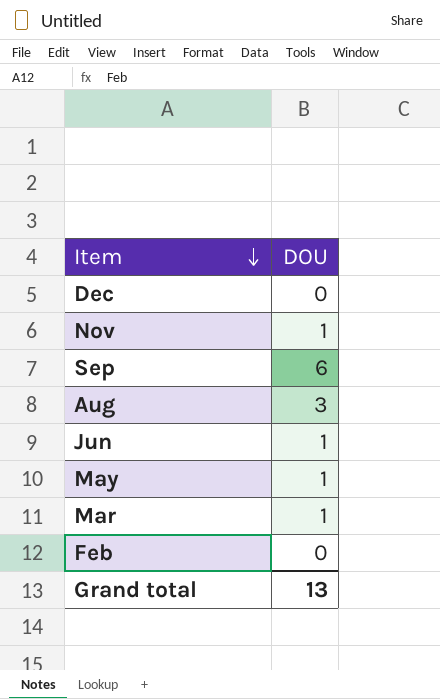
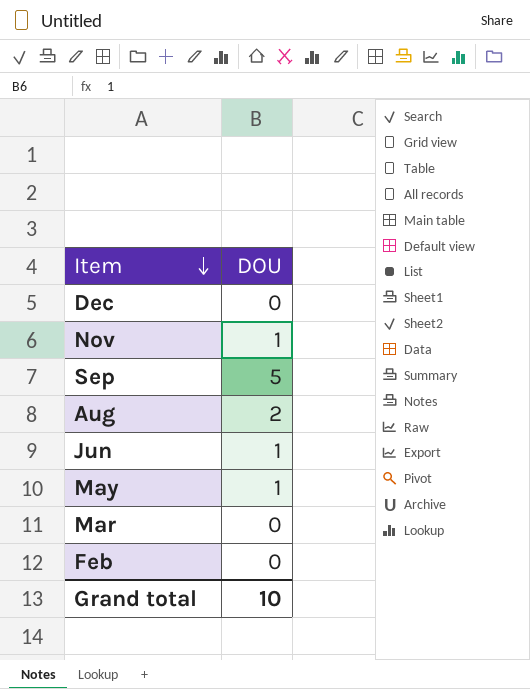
Sep | DOU: 6 -> 5
Aug | DOU: 3 -> 2
Mar | DOU: 1 -> 0
Grand total | DOU: 13 -> 10

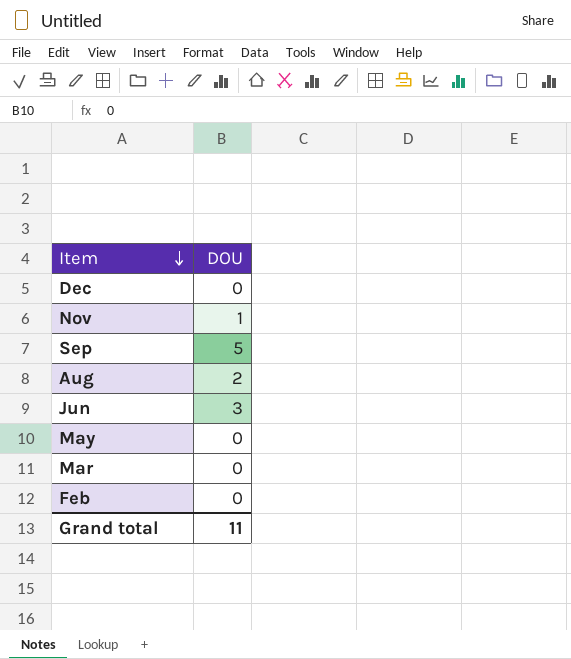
Jun | DOU: 1 -> 3
May | DOU: 1 -> 0
Grand total | DOU: 10 -> 11

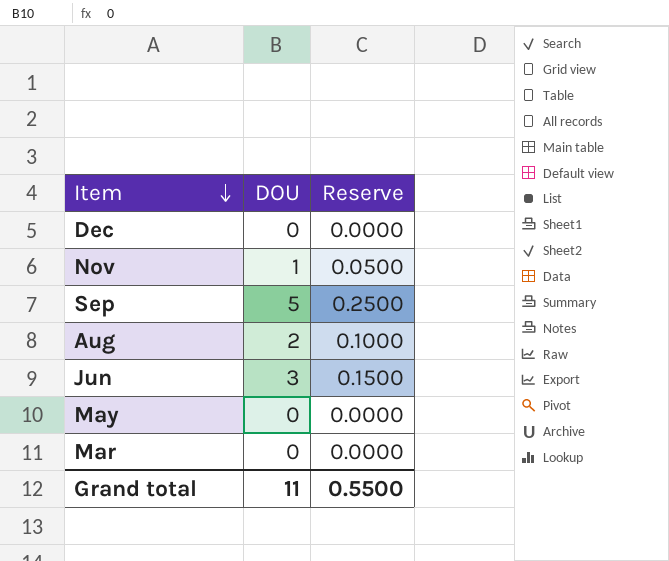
column Reserve | formula: none -> [DOU] * 0.05
row Feb: 0 -> none

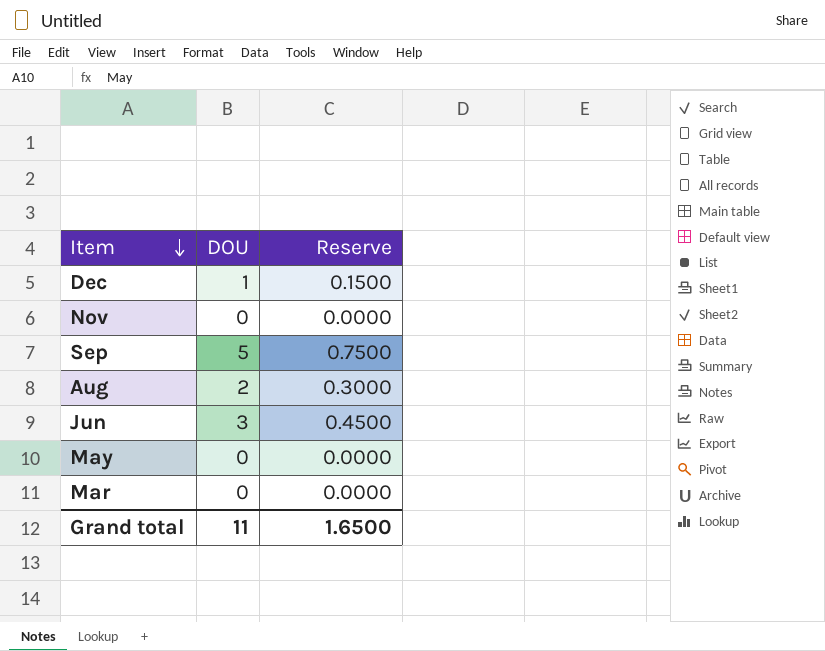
column Reserve | formula: [DOU] * 0.05 -> [DOU] * 0.15
Dec | DOU: 0 -> 1
Nov | DOU: 1 -> 0
Grand total | Reserve: 0.5500 -> 1.6500

